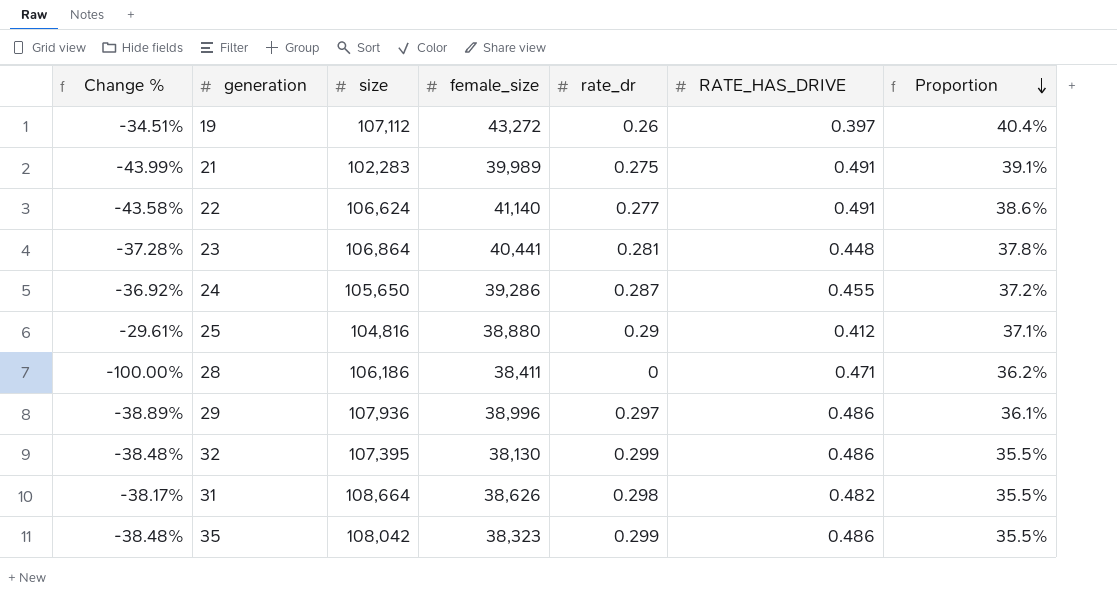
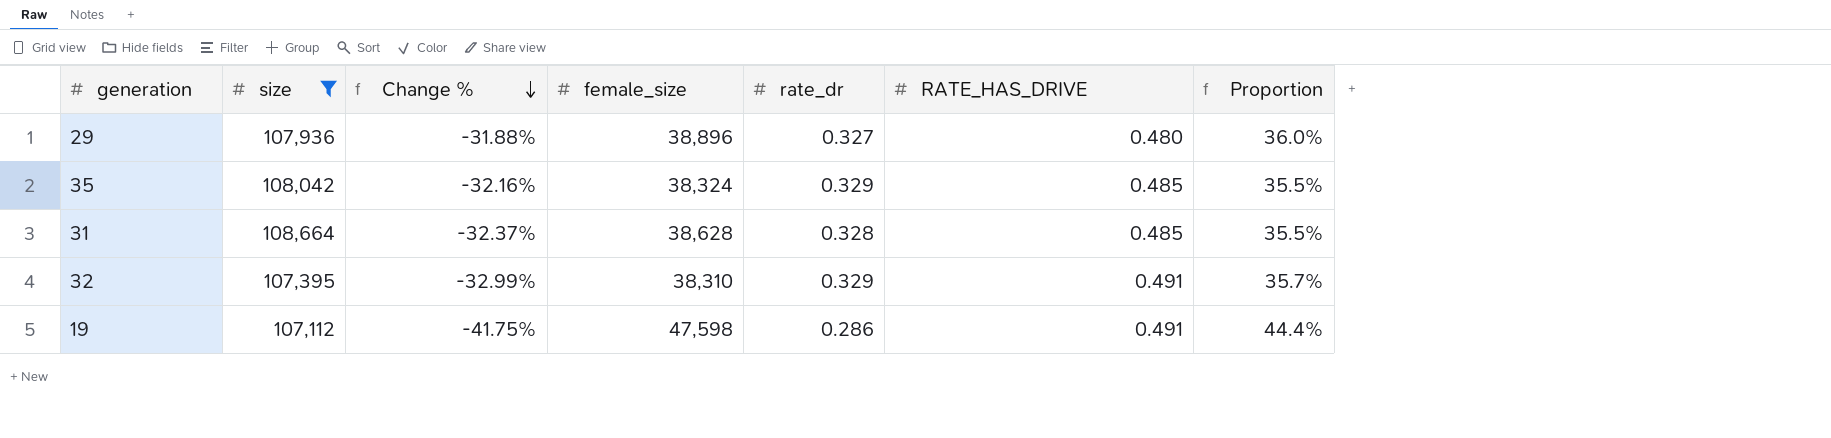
filter: none -> size >= 107,112
row order: Proportion descending -> Change % descending
column Change % | position: 1 -> 3
29 | Change %: -38.89% -> -31.88%
29 | female_size: 38,996 -> 38,896
29 | rate_dr: 0.297 -> 0.327
29 | RATE_HAS_DRIVE: 0.486 -> 0.480
29 | Proportion: 36.1% -> 36.0%
35 | Change %: -38.48% -> -32.16%
35 | female_size: 38,323 -> 38,324
35 | rate_dr: 0.299 -> 0.329
35 | RATE_HAS_DRIVE: 0.486 -> 0.485
31 | Change %: -38.17% -> -32.37%
31 | female_size: 38,626 -> 38,628
31 | rate_dr: 0.298 -> 0.328
31 | RATE_HAS_DRIVE: 0.482 -> 0.485
32 | Change %: -38.48% -> -32.99%
32 | female_size: 38,130 -> 38,310
32 | rate_dr: 0.299 -> 0.329
32 | RATE_HAS_DRIVE: 0.486 -> 0.491
32 | Proportion: 35.5% -> 35.7%
19 | Change %: -34.51% -> -41.75%
19 | female_size: 43,272 -> 47,598
19 | rate_dr: 0.26 -> 0.286
19 | RATE_HAS_DRIVE: 0.397 -> 0.491
19 | Proportion: 40.4% -> 44.4%

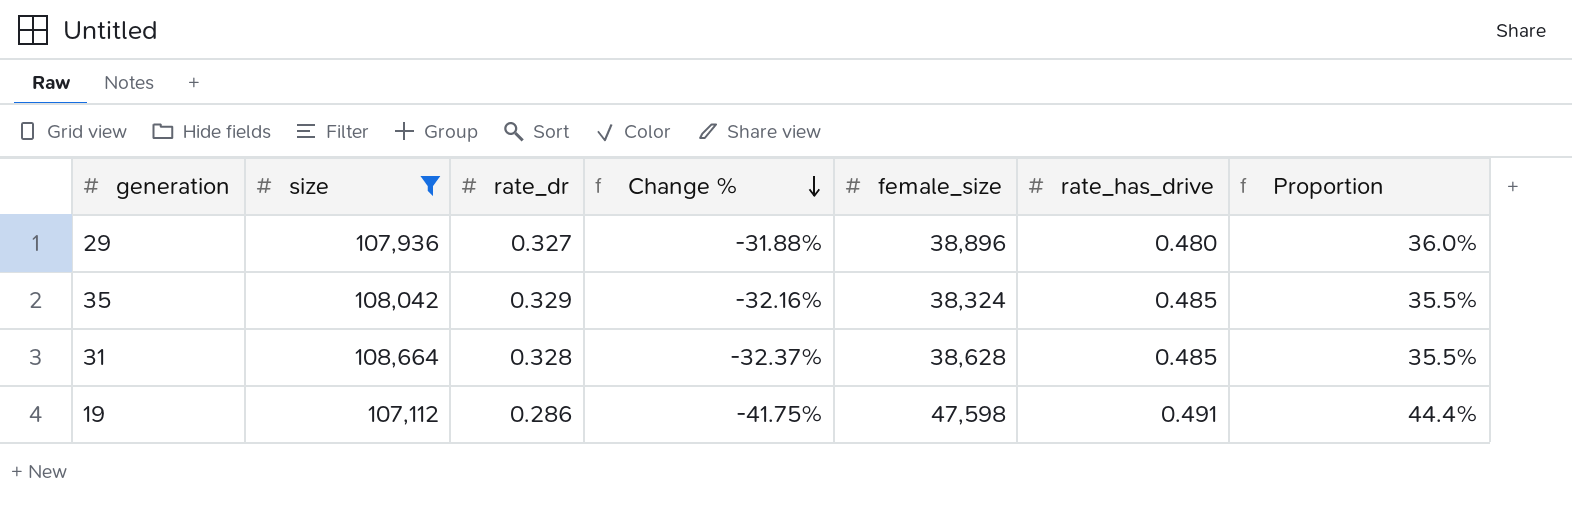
column rate_dr | position: 5 -> 3
column name: RATE_HAS_DRIVE -> rate_has_drive
row 32: 107,395 | -32.99% | 38,310 | 0.329 | 0.491 | 35.7% -> none

